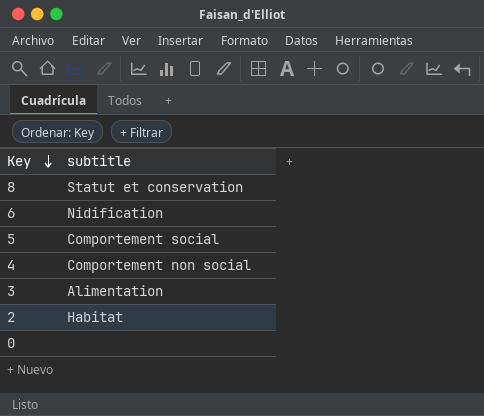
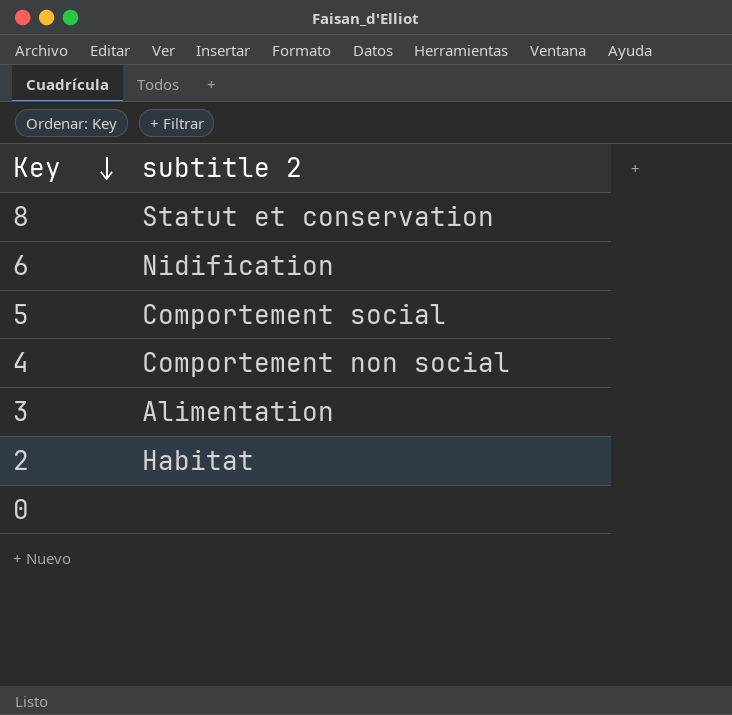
column name: subtitle -> subtitle 2

